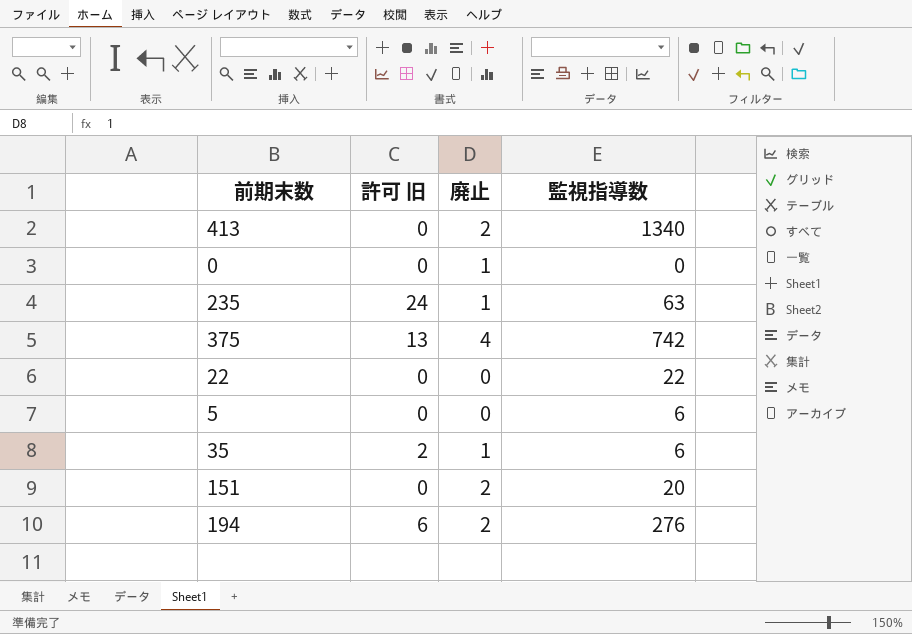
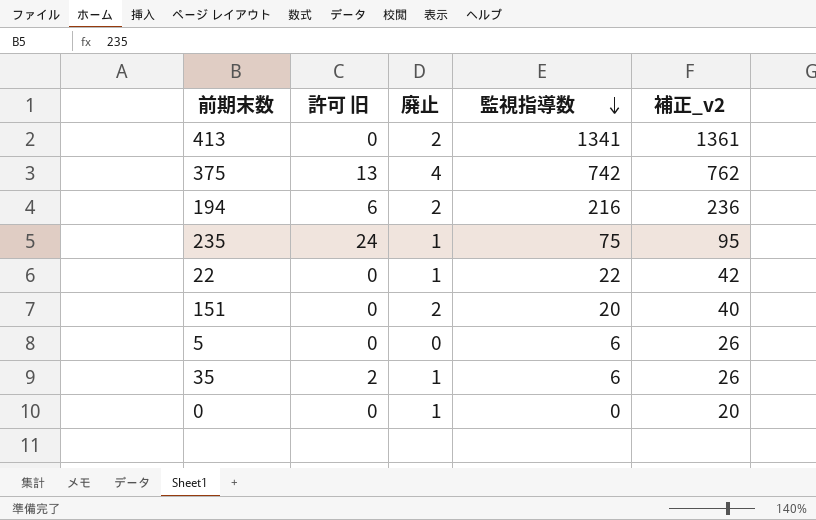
row order: none -> 監視指導数 descending
column 補正_v2 | formula: none -> [監視指導数] + 20
413 | 監視指導数: 1340 -> 1341
194 | 監視指導数: 276 -> 216
235 | 監視指導数: 63 -> 75
22 | 廃止: 0 -> 1

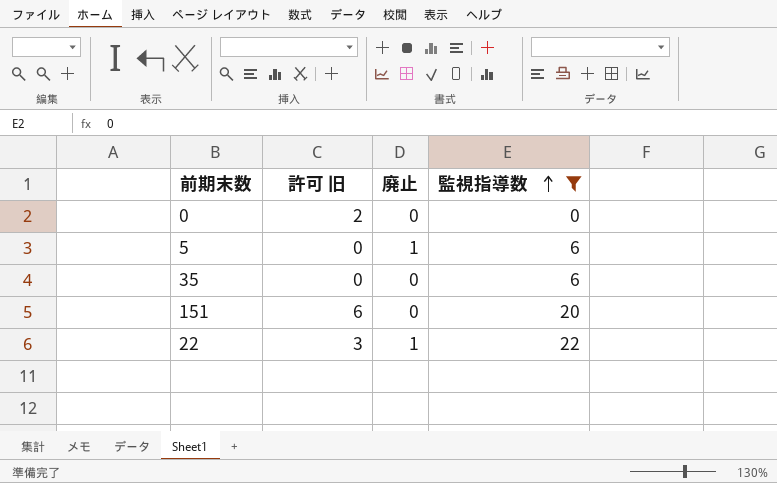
filter: none -> 監視指導数 <= 22
row order: 監視指導数 descending -> 監視指導数 ascending
column 補正_v2 | formula: [監視指導数] + 20 -> none
0 | 許可 旧: 0 -> 2
0 | 廃止: 1 -> 0
5 | 廃止: 0 -> 1
35 | 許可 旧: 2 -> 0
35 | 廃止: 1 -> 0
151 | 許可 旧: 0 -> 6
151 | 廃止: 2 -> 0
22 | 許可 旧: 0 -> 3

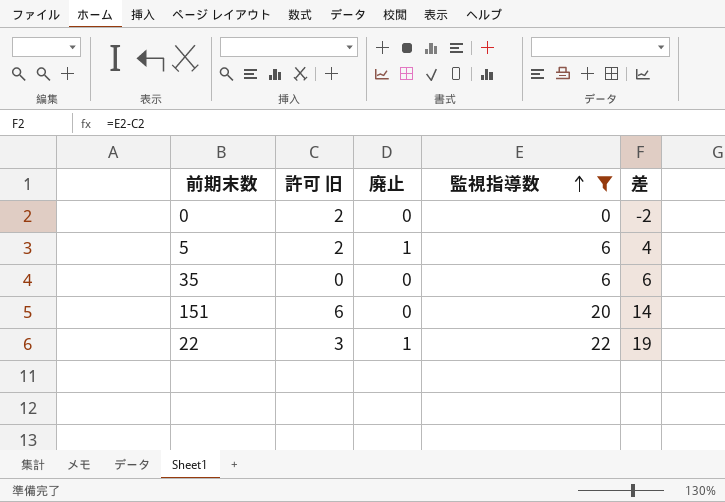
column 差 | formula: none -> [監視指導数] - [許可 旧]
5 | 許可 旧: 0 -> 2

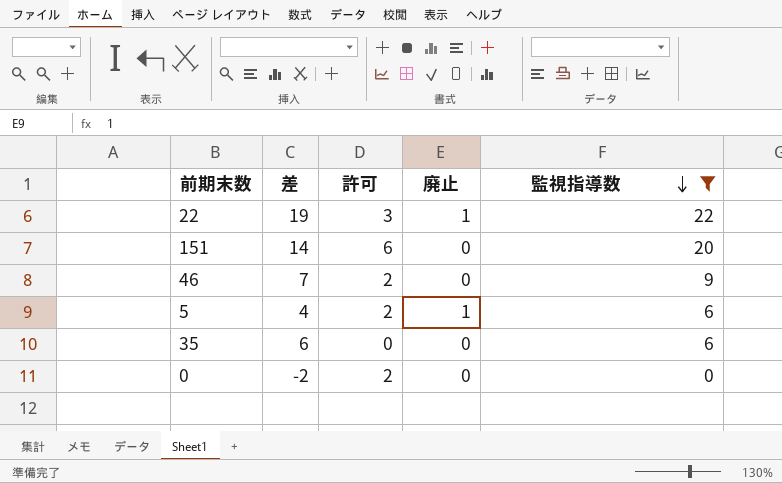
row order: 監視指導数 ascending -> 監視指導数 descending
column 差 | position: 5 -> 2
column name: 許可 旧 -> 許可
row 46: none -> 7 | 2 | 0 | 9

